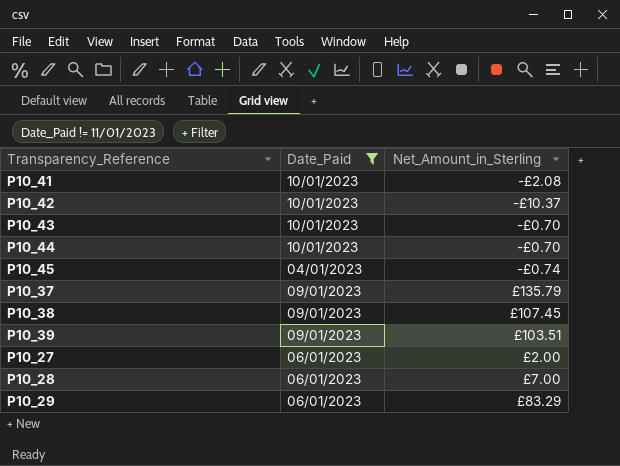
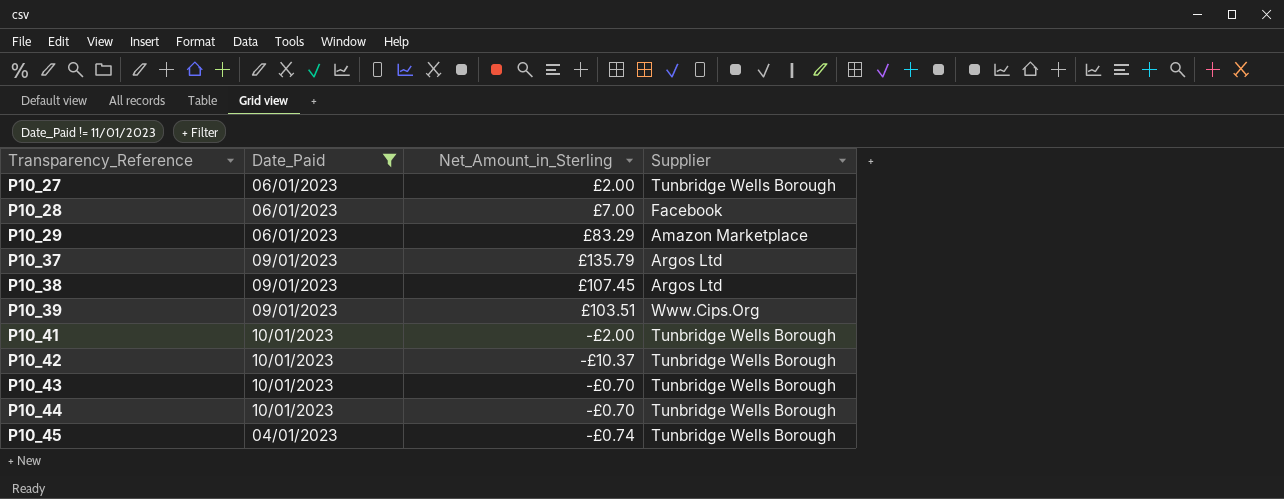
row order: none -> Transparency_Reference ascending
column Supplier | position: none -> 4
P10_41 | Net_Amount_in_Sterling: -£2.08 -> -£2.00

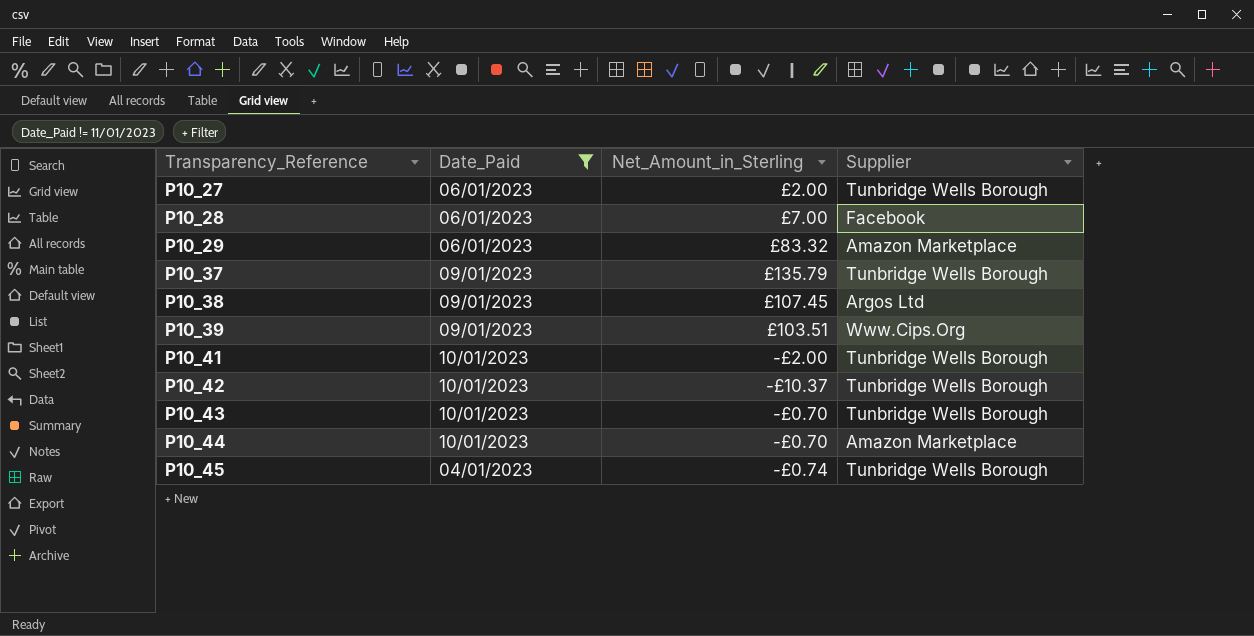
P10_29 | Net_Amount_in_Sterling: £83.29 -> £83.32
P10_37 | Supplier: Argos Ltd -> Tunbridge Wells Borough
P10_44 | Supplier: Tunbridge Wells Borough -> Amazon Marketplace

